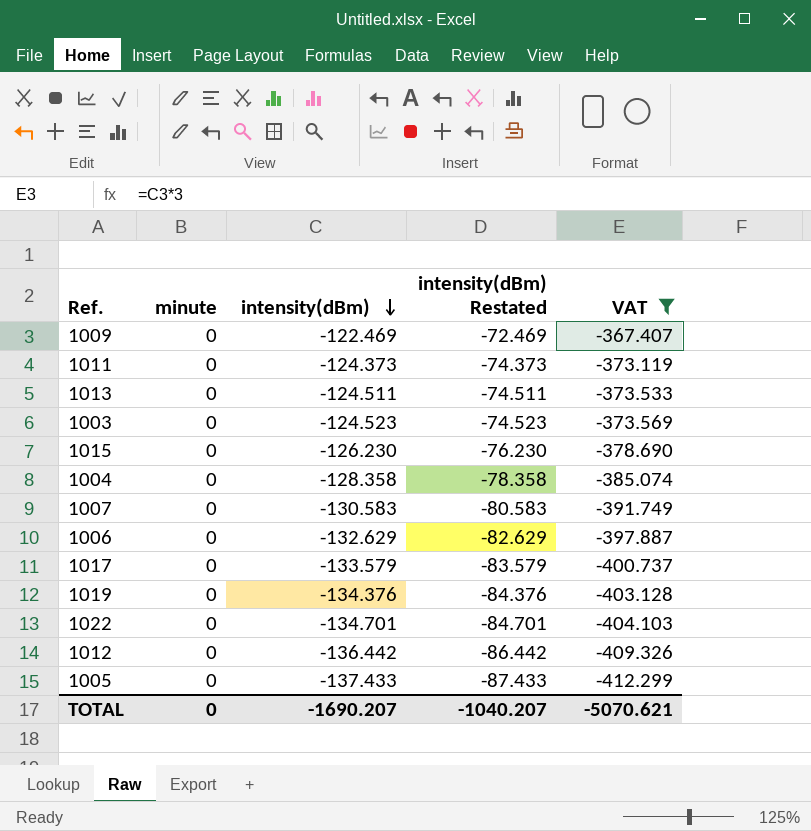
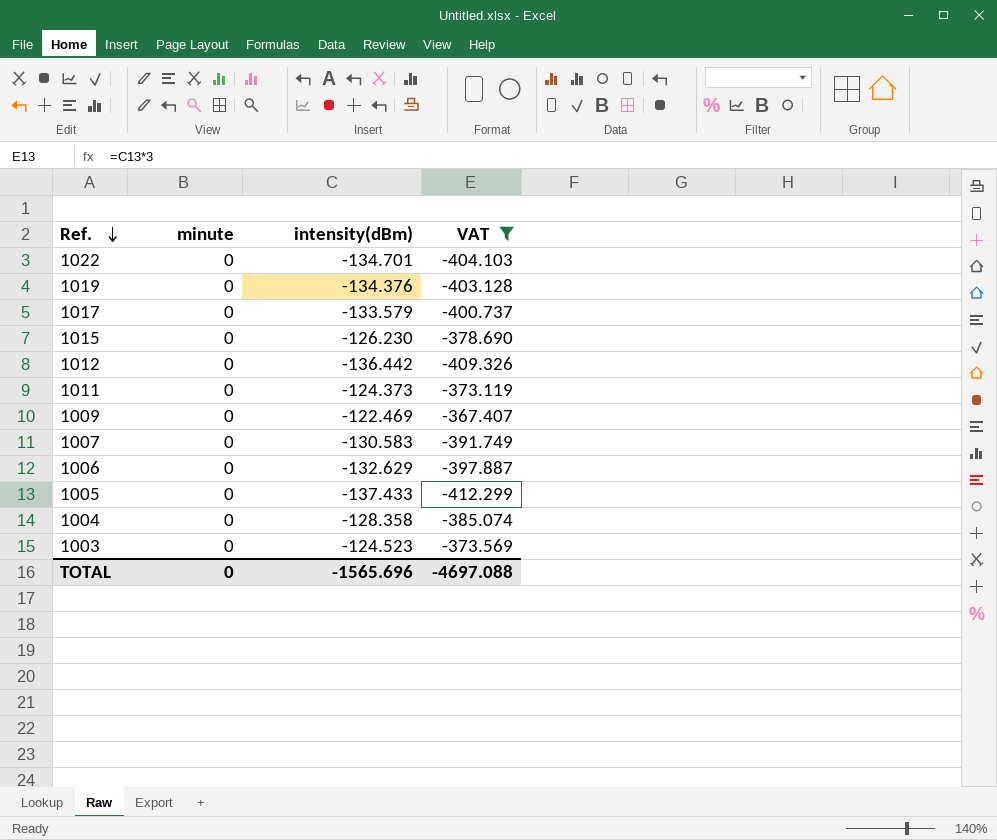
row order: intensity(dBm) descending -> Ref. descending
column intensity(dBm) Restated | formula: [intensity(dBm)] + 50 -> none
row 1013: 0 | -124.511 | -74.511 | -373.533 -> none
TOTAL | intensity(dBm): -1690.207 -> -1565.696
TOTAL | VAT: -5070.621 -> -4697.088

